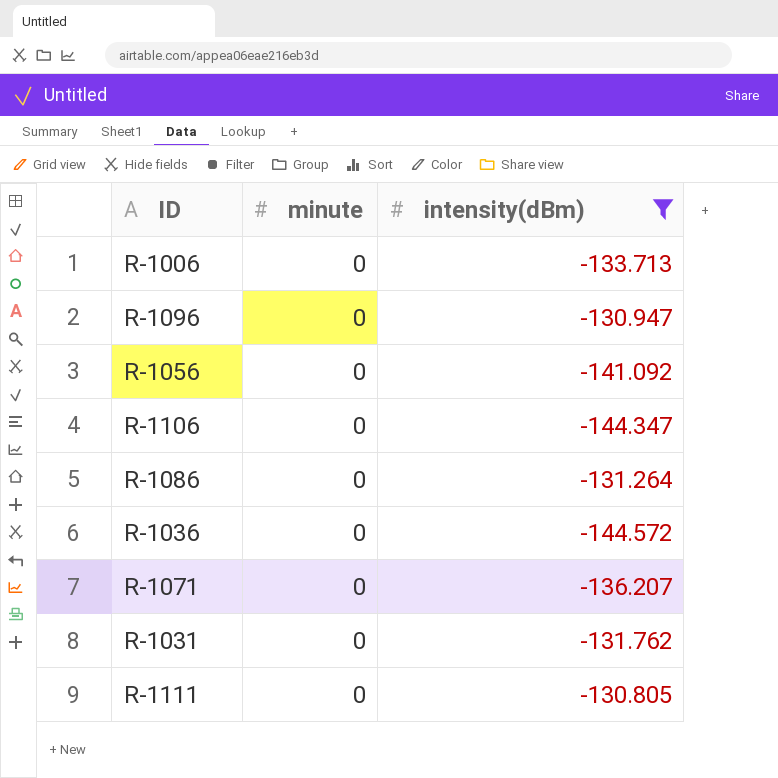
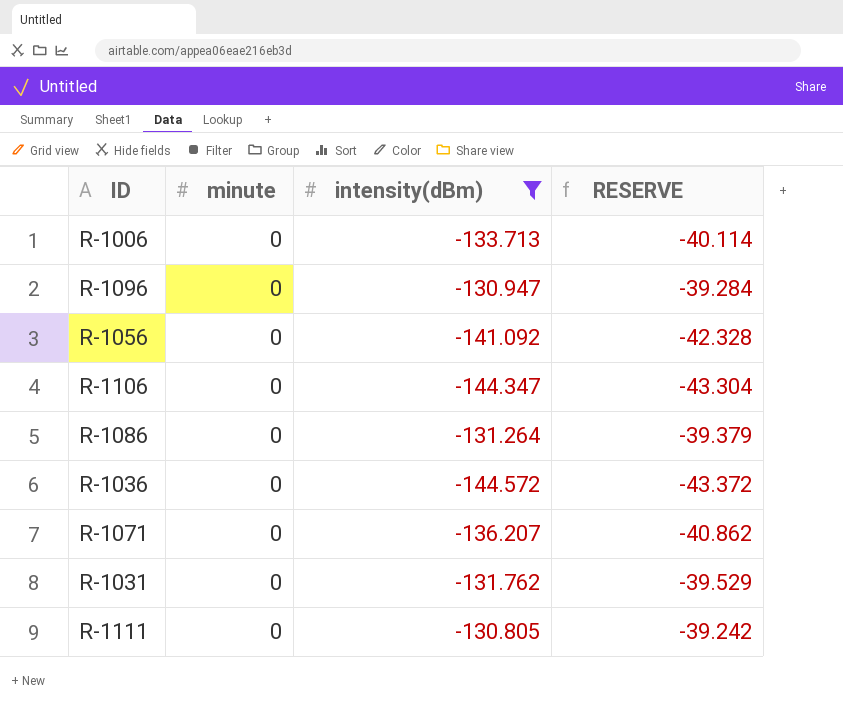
column RESERVE | formula: none -> [intensity(dBm)] * 0.3

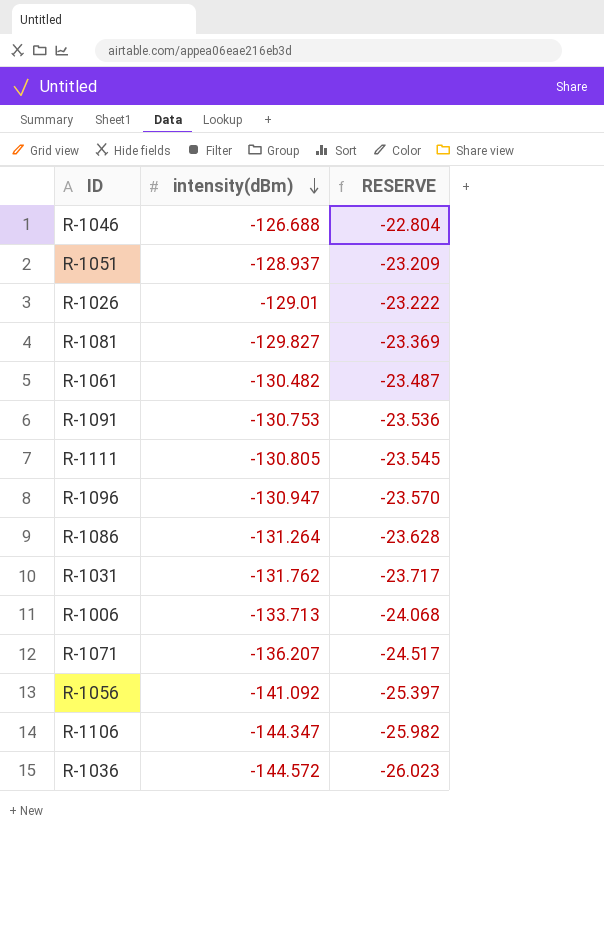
filter: intensity(dBm) <= -130.805 -> none
row order: none -> intensity(dBm) descending
column minute | position: 2 -> none
column RESERVE | formula: [intensity(dBm)] * 0.3 -> [intensity(dBm)] * 0.18

